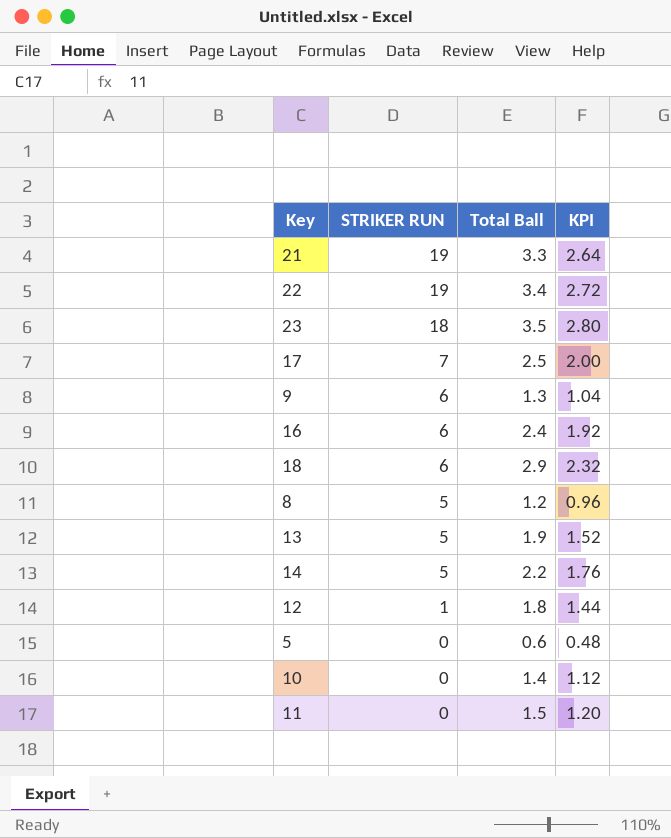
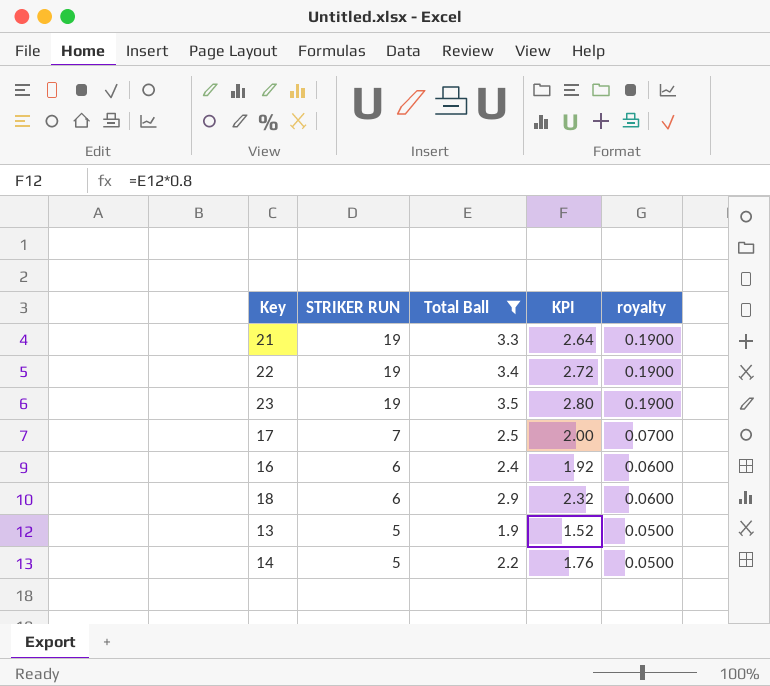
filter: none -> Total Ball >= 1.9
column royalty | formula: none -> [STRIKER RUN] * 0.01
23 | STRIKER RUN: 18 -> 19

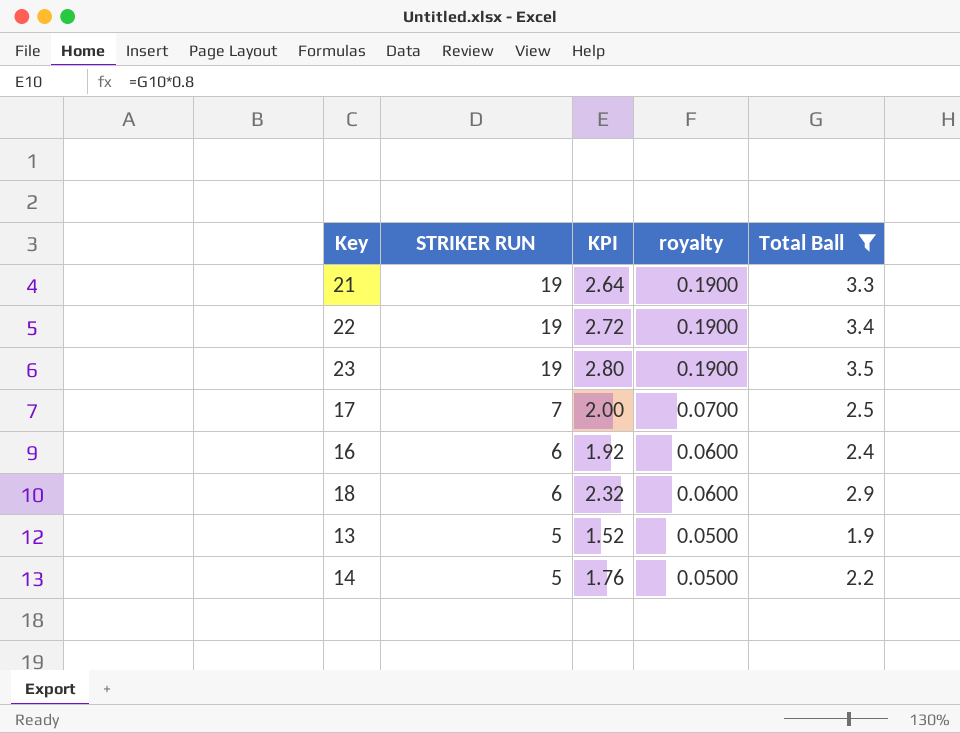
column Total Ball | position: 3 -> 5

